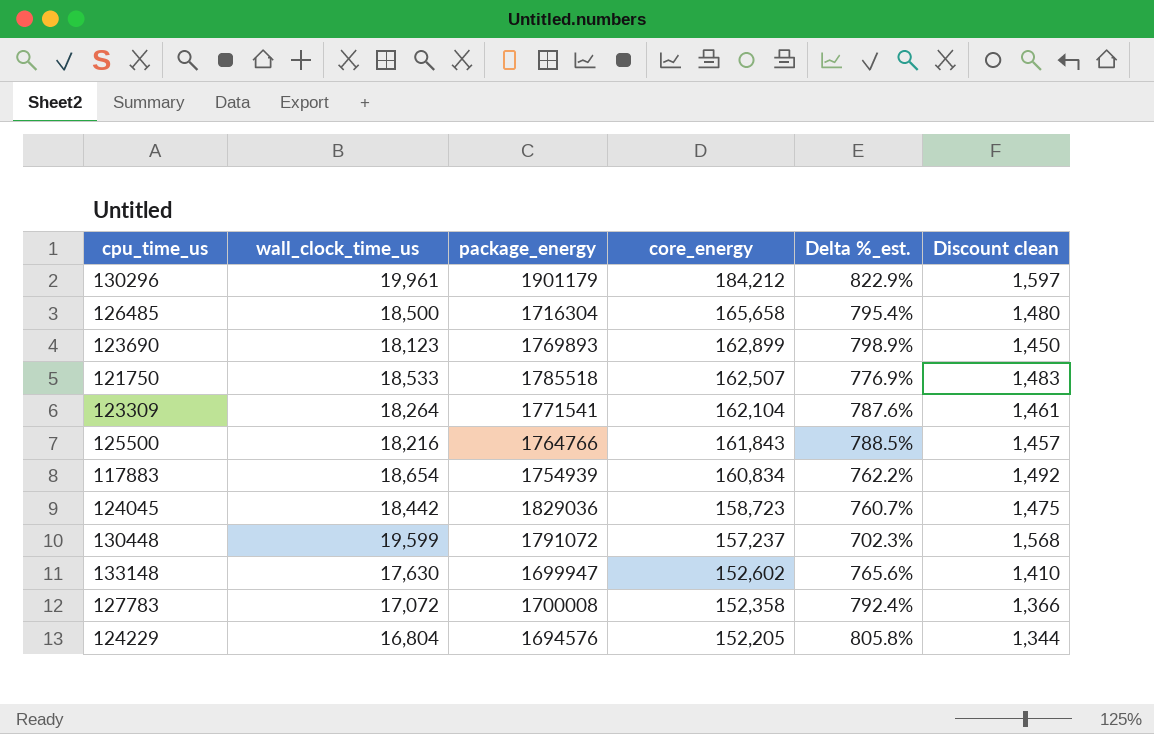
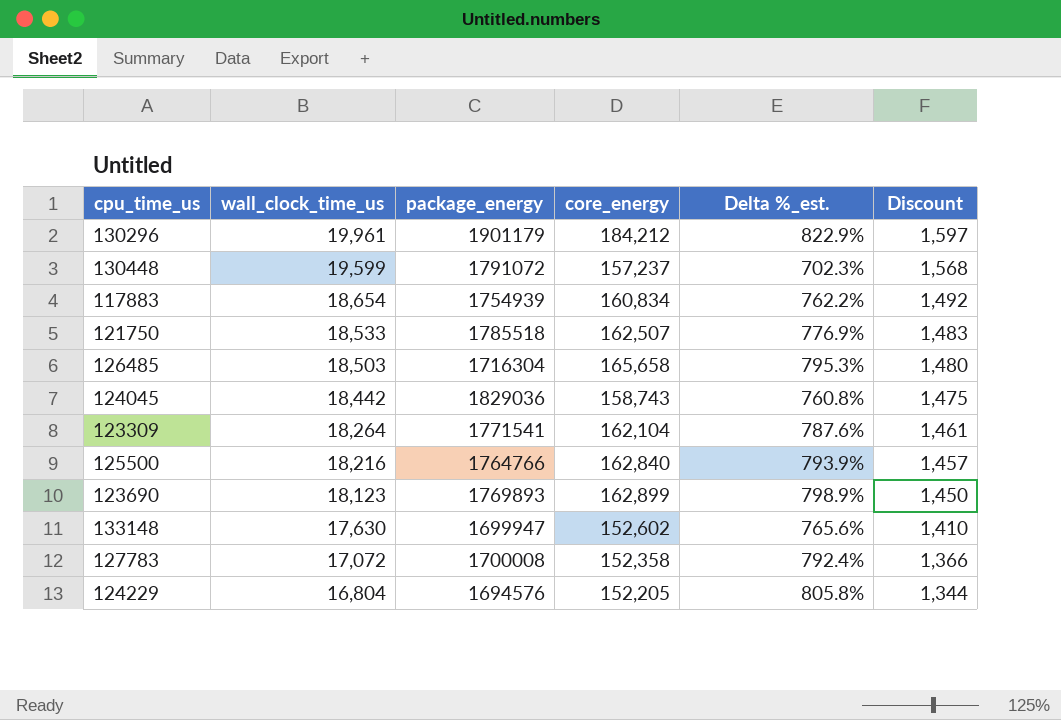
row order: core_energy descending -> wall_clock_time_us descending
column name: Discount clean -> Discount
126485 | wall_clock_time_us: 18,500 -> 18,503
126485 | Delta %_est.: 795.4% -> 795.3%
124045 | core_energy: 158,723 -> 158,743
124045 | Delta %_est.: 760.7% -> 760.8%
125500 | core_energy: 161,843 -> 162,840
125500 | Delta %_est.: 788.5% -> 793.9%

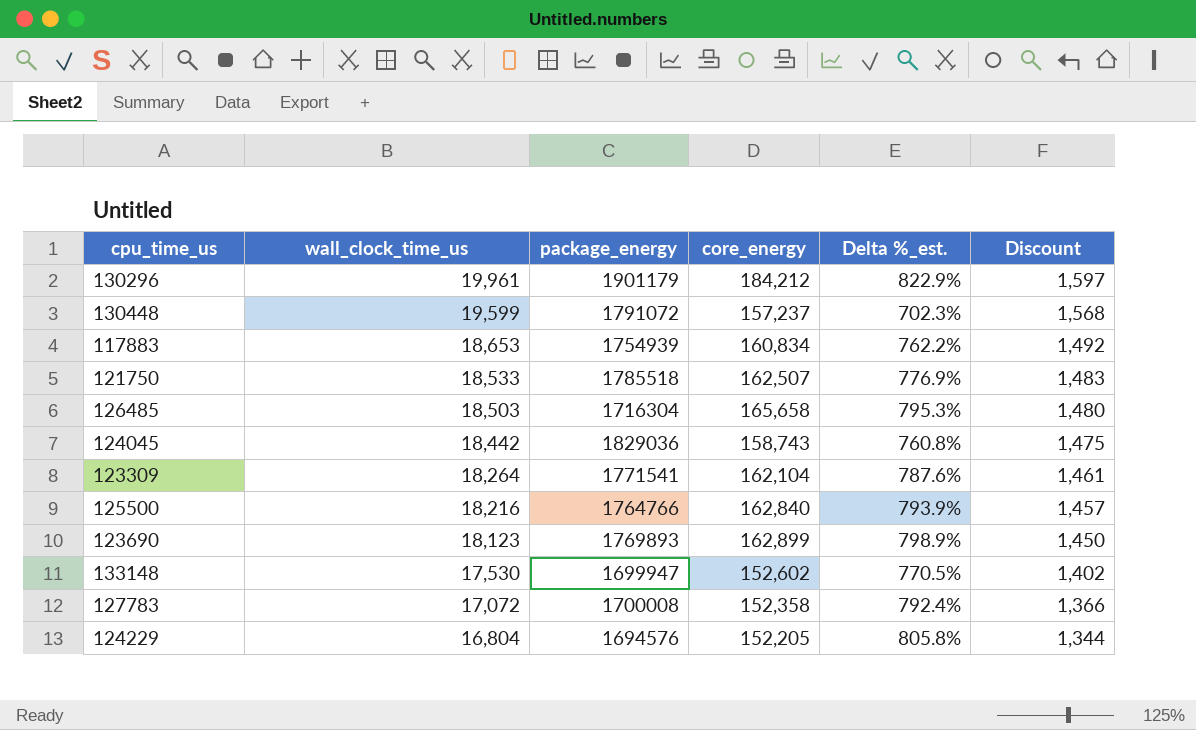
117883 | wall_clock_time_us: 18,654 -> 18,653
133148 | wall_clock_time_us: 17,630 -> 17,530
133148 | Delta %_est.: 765.6% -> 770.5%
133148 | Discount: 1,410 -> 1,402

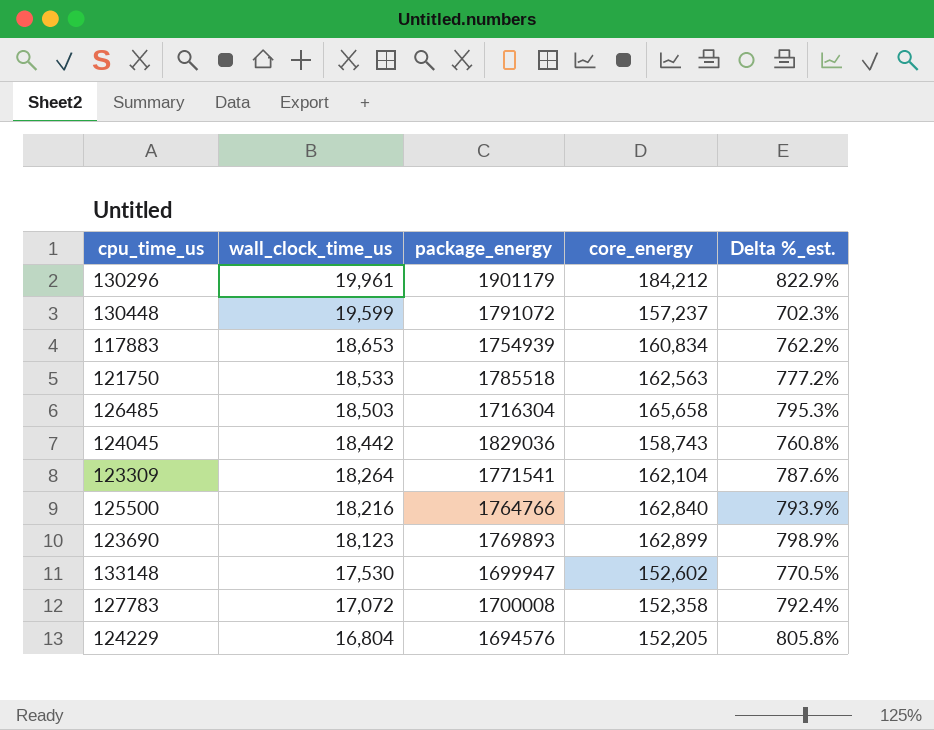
column Discount | formula: [wall_clock_time_us] * 0.08 -> none
121750 | core_energy: 162,507 -> 162,563
121750 | Delta %_est.: 776.9% -> 777.2%

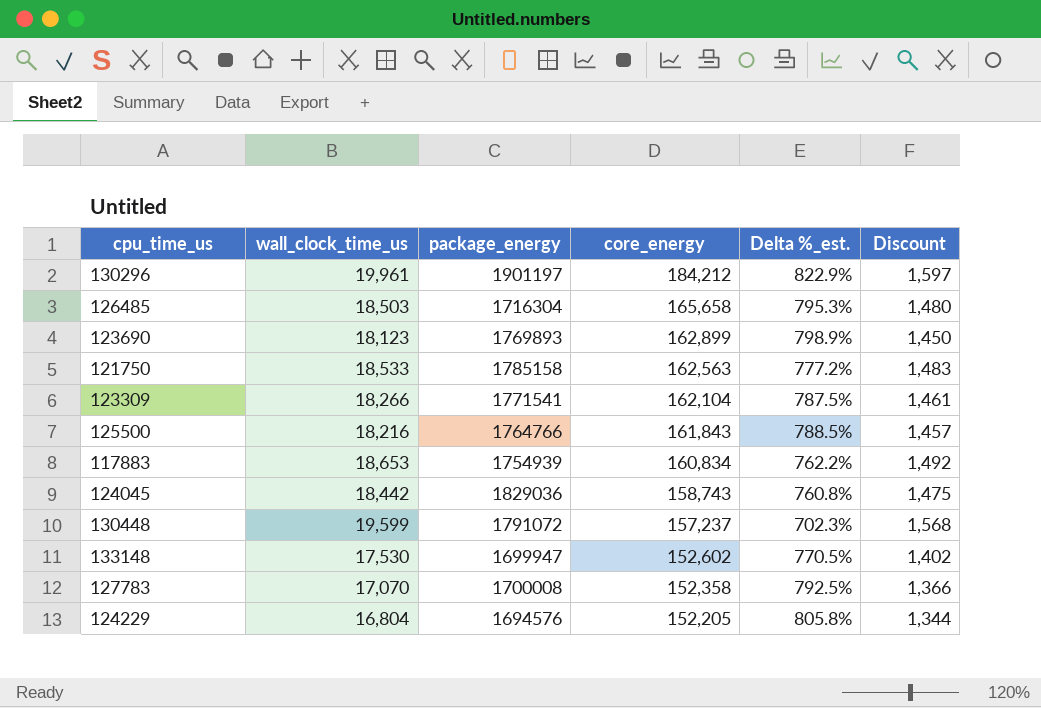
row order: wall_clock_time_us descending -> core_energy descending
column Discount | formula: none -> [wall_clock_time_us] * 0.08
130296 | package_energy: 1901179 -> 1901197
121750 | package_energy: 1785518 -> 1785158
123309 | wall_clock_time_us: 18,264 -> 18,266
123309 | Delta %_est.: 787.6% -> 787.5%
125500 | core_energy: 162,840 -> 161,843
125500 | Delta %_est.: 793.9% -> 788.5%
127783 | wall_clock_time_us: 17,072 -> 17,070
127783 | Delta %_est.: 792.4% -> 792.5%

